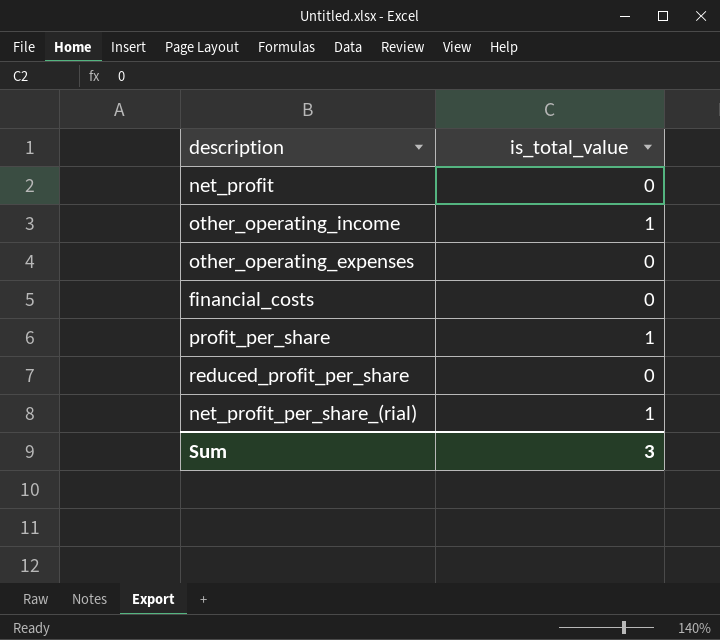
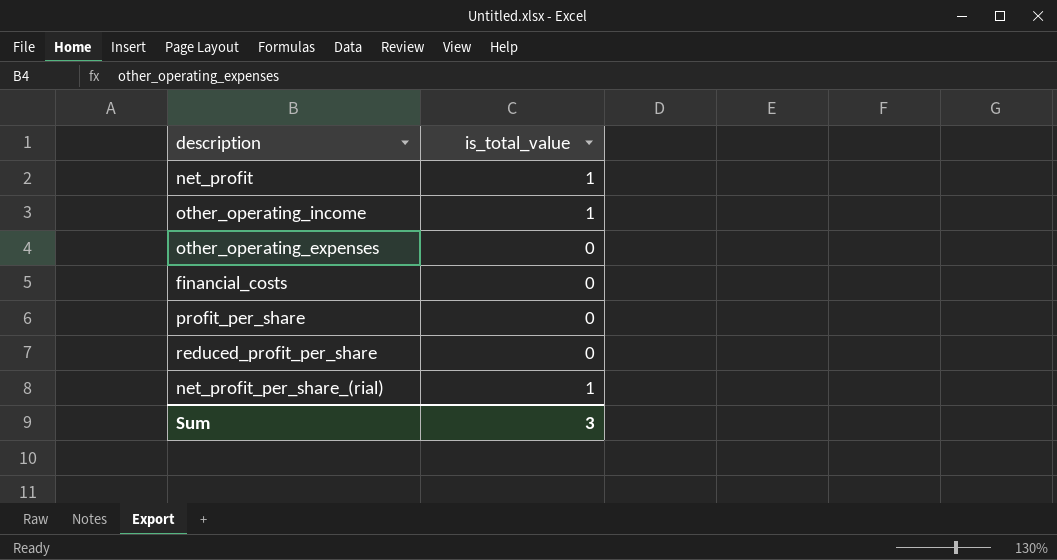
net_profit | is_total_value: 0 -> 1
profit_per_share | is_total_value: 1 -> 0

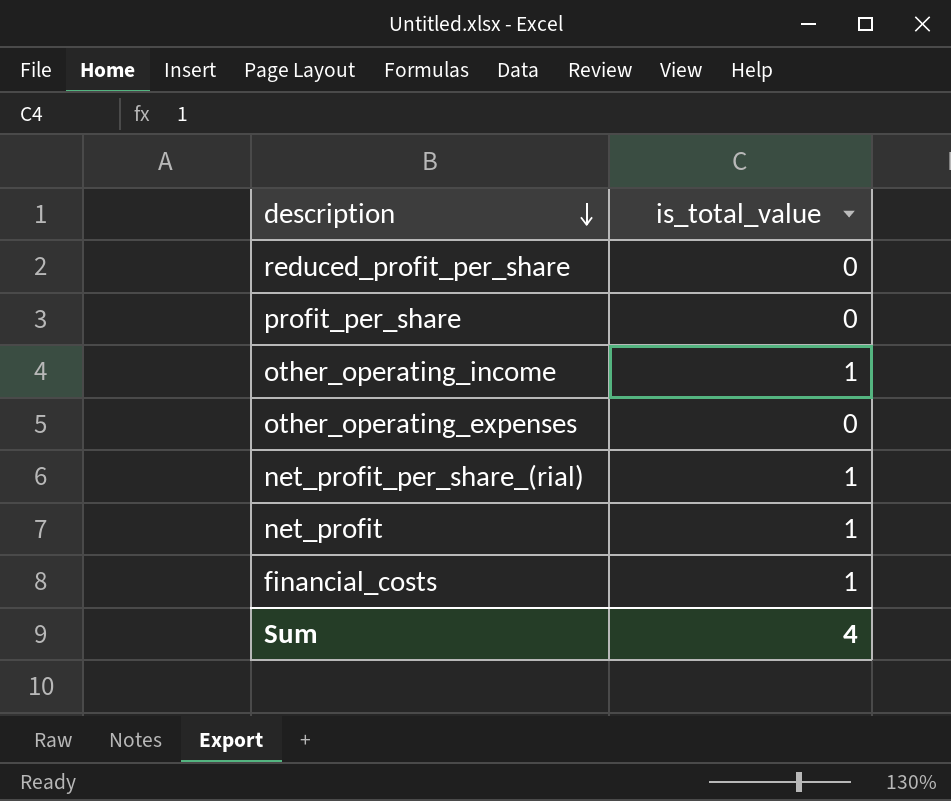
row order: none -> description descending
financial_costs | is_total_value: 0 -> 1
Sum | is_total_value: 3 -> 4

